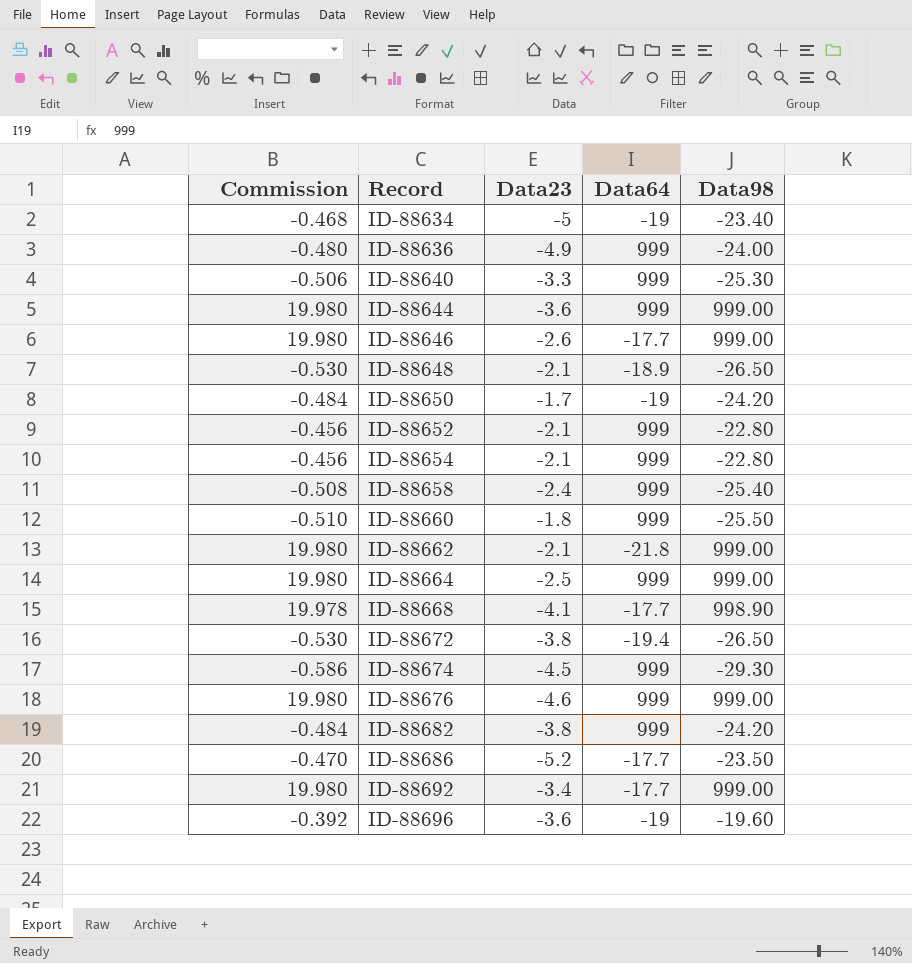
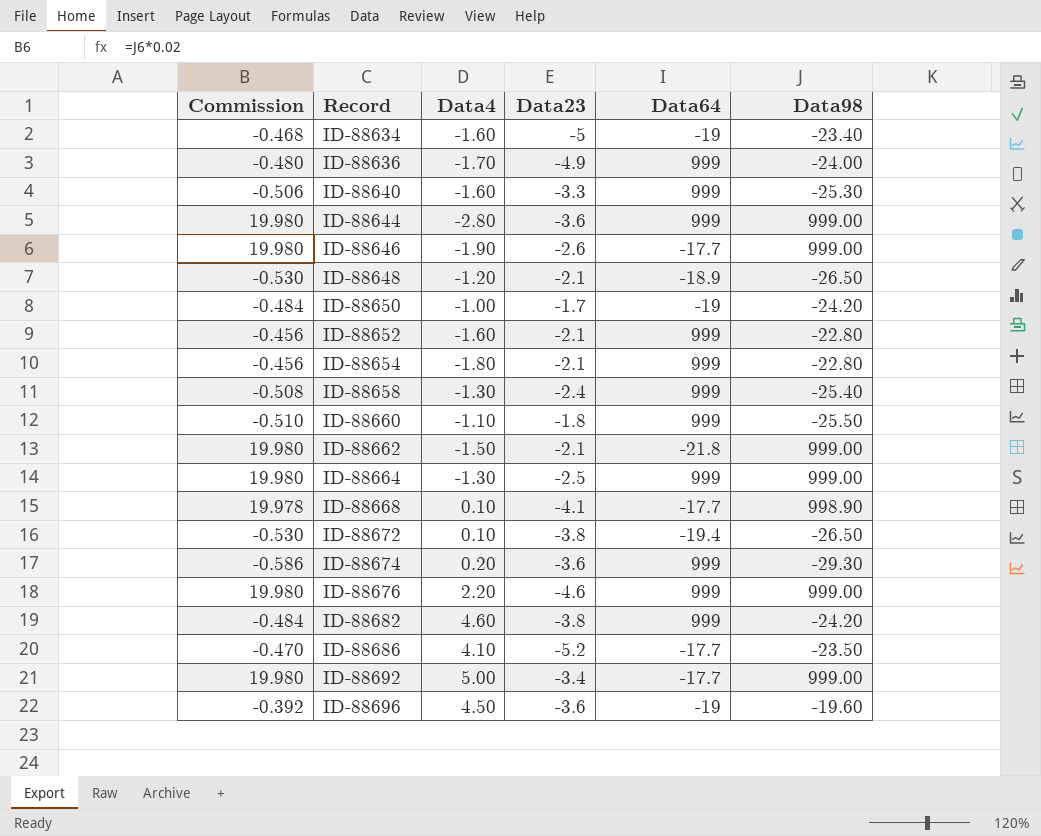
column Data4 | position: none -> 3
ID-88674 | Data23: -4.5 -> -3.6

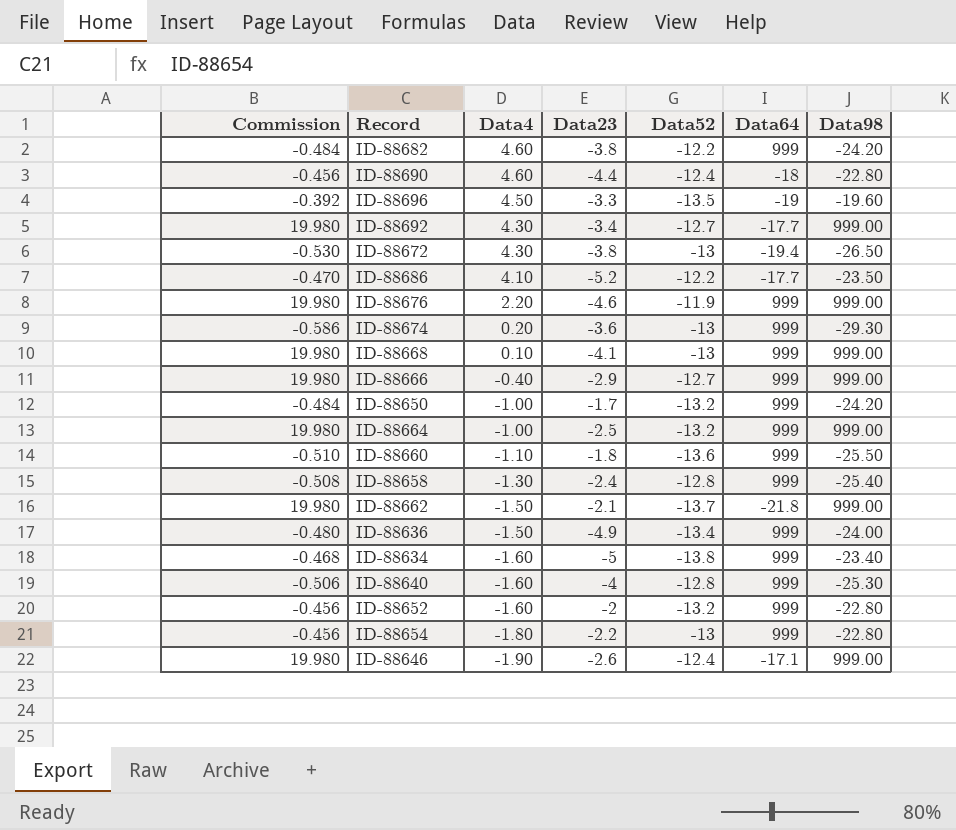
row order: Record ascending -> Data4 descending
column Data52 | position: none -> 5
row ID-88644: 19.980 | -2.80 | -3.6 | 999 | 999.00 -> none
row ID-88648: -0.530 | -1.20 | -2.1 | -18.9 | -26.50 -> none
row ID-88690: none -> -0.456 | 4.60 | -4.4 | -12.4 | -18 | -22.80
ID-88696 | Data23: -3.6 -> -3.3
ID-88692 | Data4: 5.00 -> 4.30
ID-88672 | Data4: 0.10 -> 4.30
ID-88668 | Commission: 19.978 -> 19.980
ID-88668 | Data64: -17.7 -> 999
ID-88668 | Data98: 998.90 -> 999.00
row ID-88666: none -> 19.980 | -0.40 | -2.9 | -12.7 | 999 | 999.00
ID-88650 | Data64: -19 -> 999
ID-88664 | Data4: -1.30 -> -1.00
ID-88636 | Data4: -1.70 -> -1.50
ID-88634 | Data64: -19 -> 999
ID-88640 | Data23: -3.3 -> -4
ID-88652 | Data23: -2.1 -> -2
ID-88654 | Data23: -2.1 -> -2.2
ID-88646 | Data64: -17.7 -> -17.1

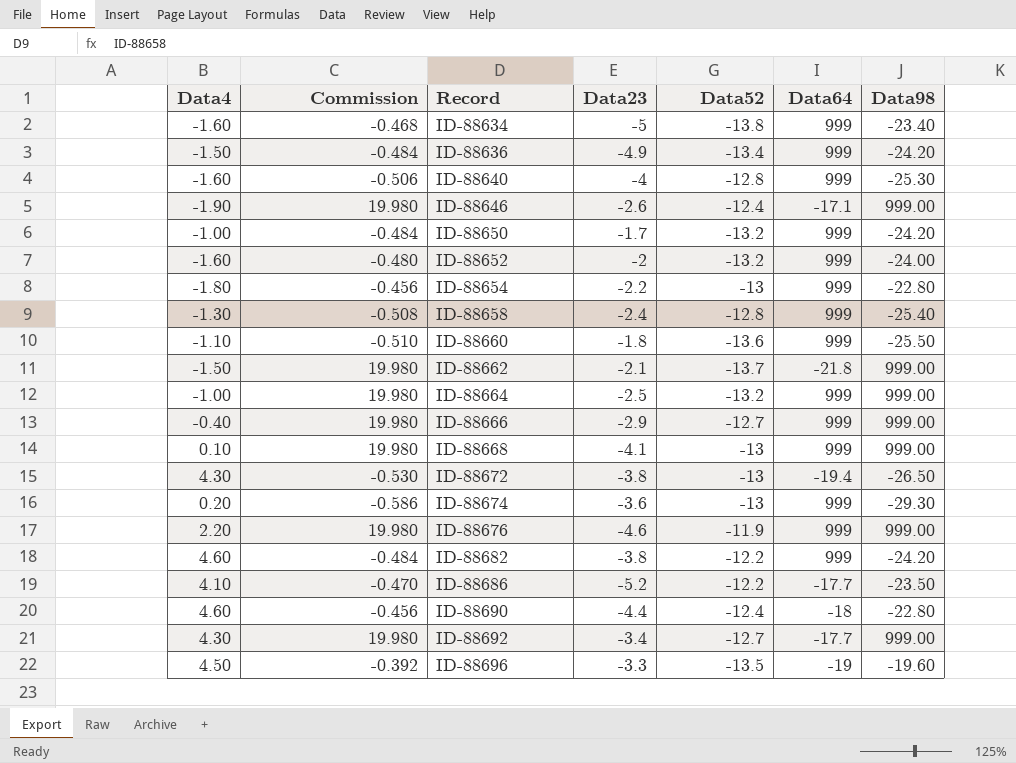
row order: Data4 descending -> Record ascending
column Data4 | position: 3 -> 1
ID-88636 | Commission: -0.480 -> -0.484
ID-88636 | Data98: -24.00 -> -24.20
ID-88652 | Commission: -0.456 -> -0.480
ID-88652 | Data98: -22.80 -> -24.00

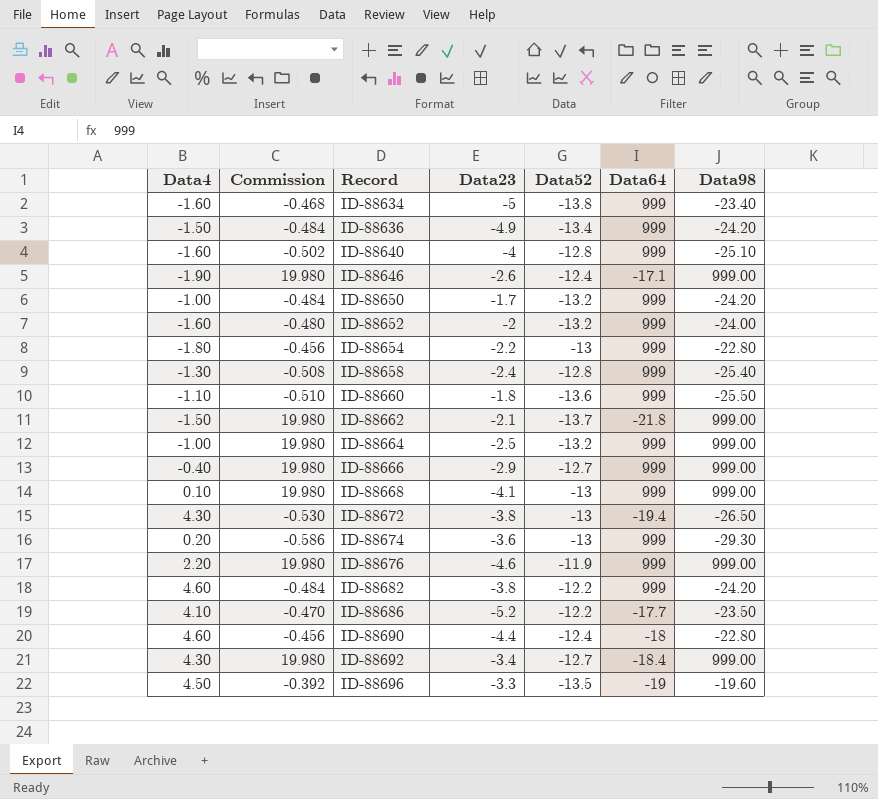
ID-88640 | Commission: -0.506 -> -0.502
ID-88640 | Data98: -25.30 -> -25.10
ID-88692 | Data64: -17.7 -> -18.4

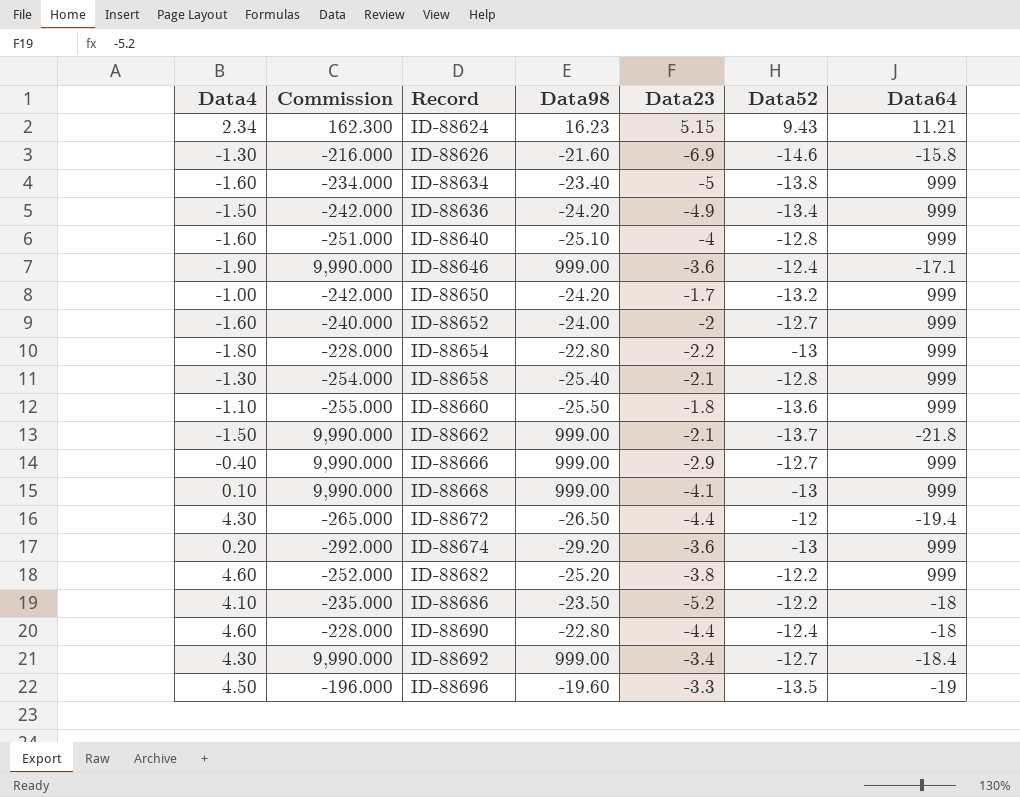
column Commission | formula: [Data98] * 0.02 -> [Data98] * 10
column Data98 | position: 7 -> 4
row ID-88664: -1.00 | 19.980 | -2.5 | -13.2 | 999 | 999.00 -> none
row ID-88676: 2.20 | 19.980 | -4.6 | -11.9 | 999 | 999.00 -> none
row ID-88624: none -> 2.34 | 162.300 | 16.23 | 5.15 | 9.43 | 11.21
row ID-88626: none -> -1.30 | -216.000 | -21.60 | -6.9 | -14.6 | -15.8
ID-88646 | Data23: -2.6 -> -3.6
ID-88652 | Data52: -13.2 -> -12.7
ID-88658 | Data23: -2.4 -> -2.1
ID-88672 | Data23: -3.8 -> -4.4
ID-88672 | Data52: -13 -> -12
ID-88674 | Data98: -29.30 -> -29.20
ID-88682 | Data98: -24.20 -> -25.20
ID-88686 | Data64: -17.7 -> -18

